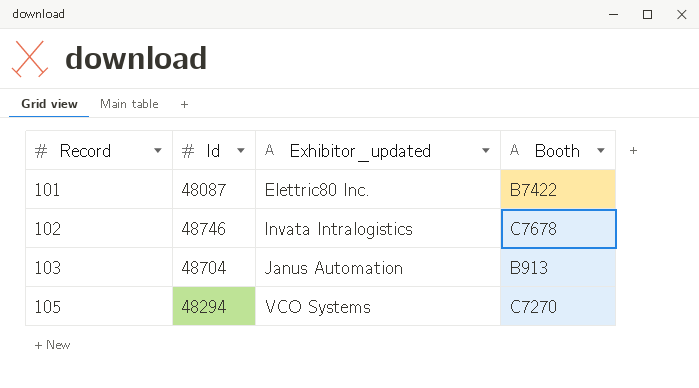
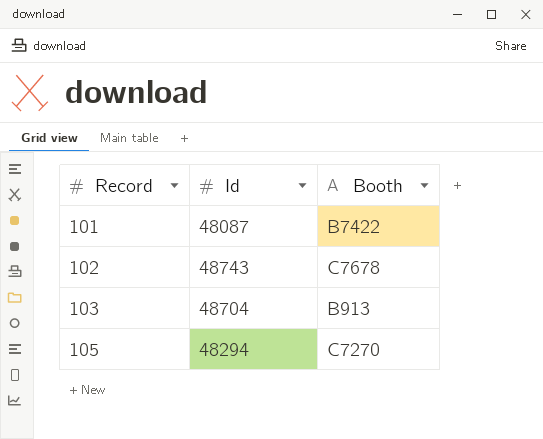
column Exhibitor_updated | position: 3 -> none
102 | Id: 48746 -> 48743

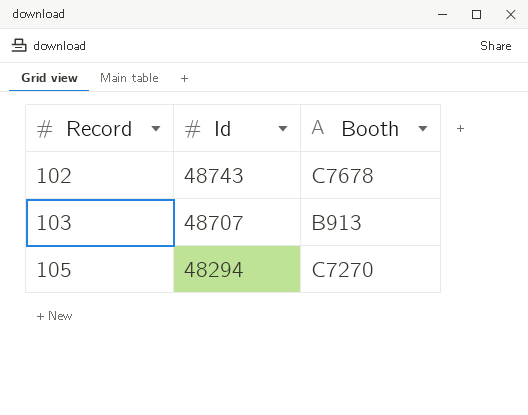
row 101: 48087 | B7422 -> none
103 | Id: 48704 -> 48707

